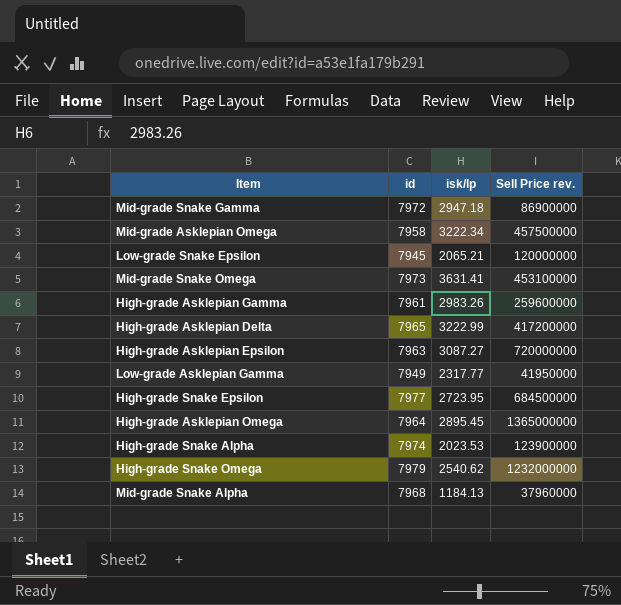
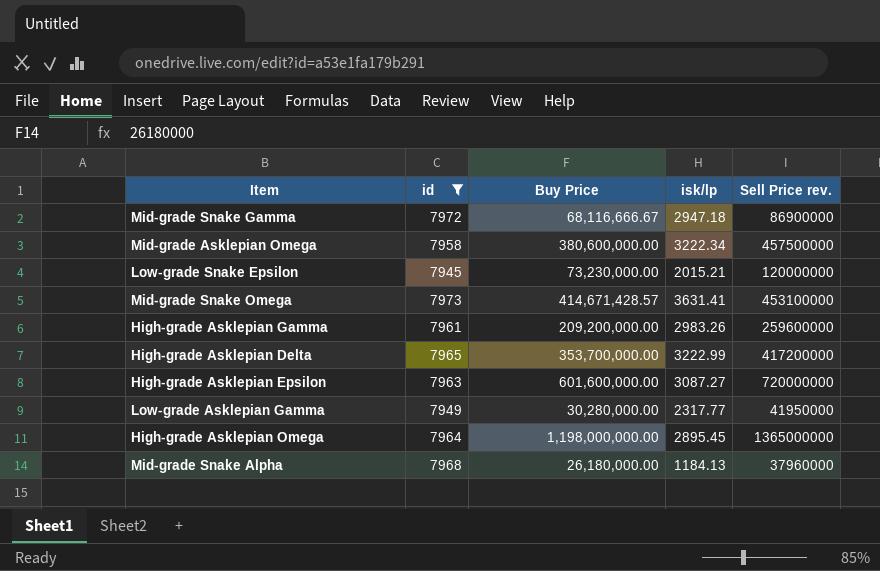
filter: none -> id <= 7973
column Buy Price | position: none -> 3
Low-grade Snake Epsilon | isk/lp: 2065.21 -> 2015.21

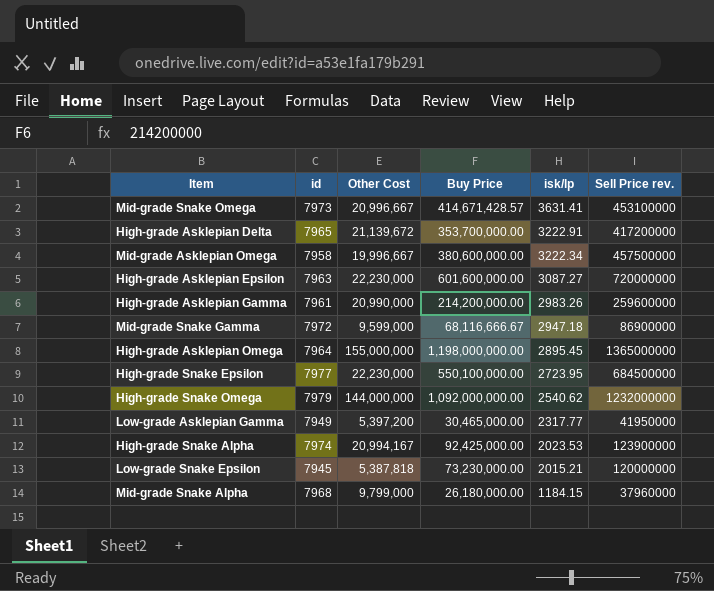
filter: id <= 7973 -> none
row order: none -> isk/lp descending
column Other Cost | position: none -> 3
High-grade Asklepian Delta | isk/lp: 3222.99 -> 3222.91
High-grade Asklepian Gamma | Buy Price: 209,200,000.00 -> 214,200,000.00
Low-grade Asklepian Gamma | Buy Price: 30,280,000.00 -> 30,465,000.00
Mid-grade Snake Alpha | isk/lp: 1184.13 -> 1184.15

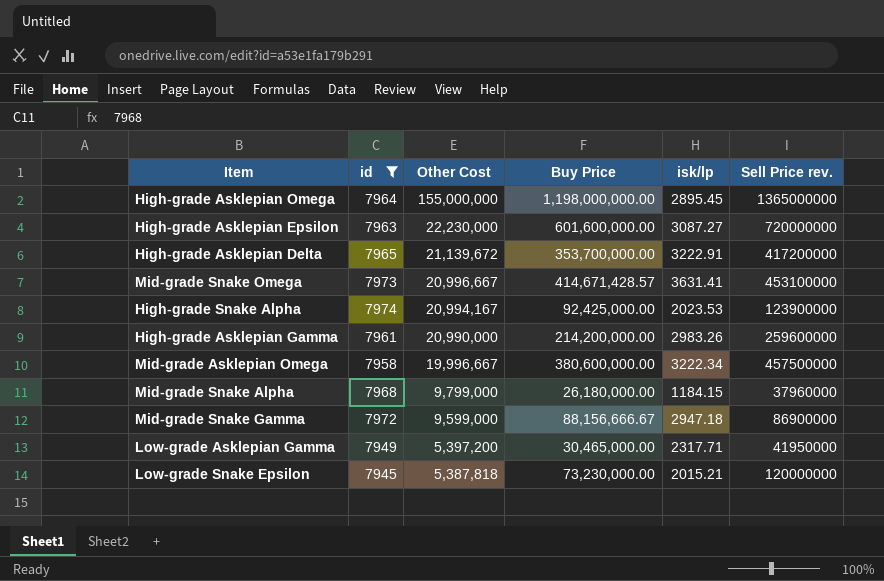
filter: none -> id <= 7974
row order: isk/lp descending -> Other Cost descending
Mid-grade Snake Gamma | Buy Price: 68,116,666.67 -> 88,156,666.67
Low-grade Asklepian Gamma | isk/lp: 2317.77 -> 2317.71

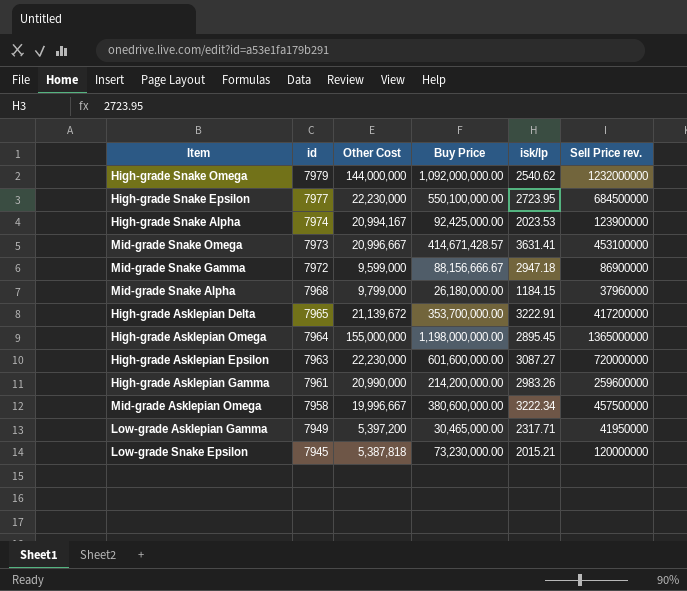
filter: id <= 7974 -> none
row order: Other Cost descending -> id descending

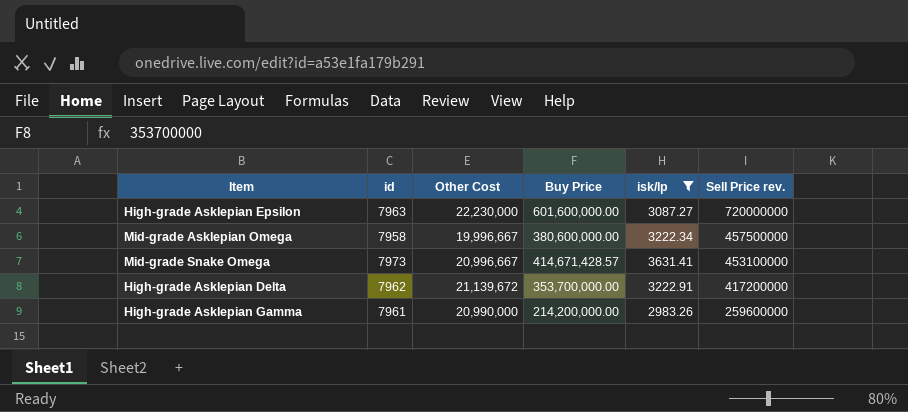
filter: none -> isk/lp >= 2983.26
row order: id descending -> Sell Price rev. descending
High-grade Asklepian Delta | id: 7965 -> 7962

